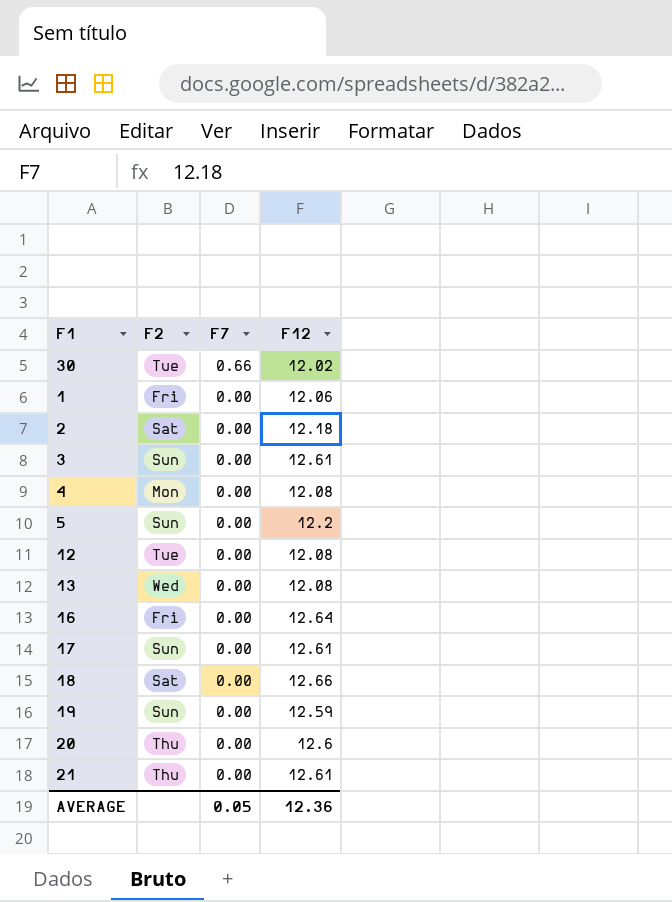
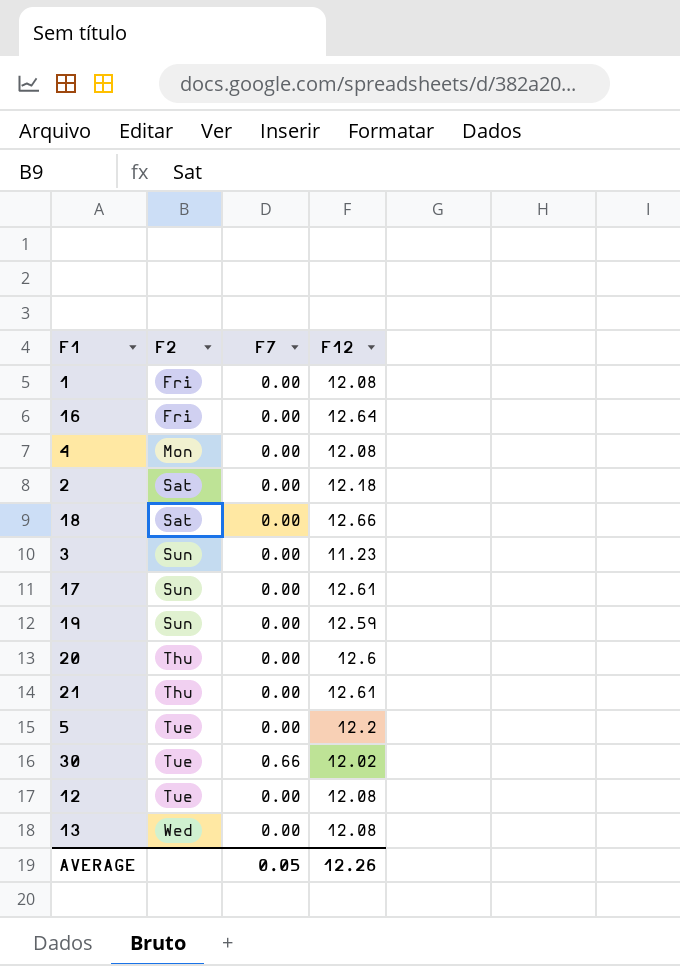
row order: F7 descending -> F2 ascending
1 | F12: 12.06 -> 12.08
3 | F12: 12.61 -> 11.23
5 | F2: Sun -> Tue
AVERAGE | F12: 12.36 -> 12.26

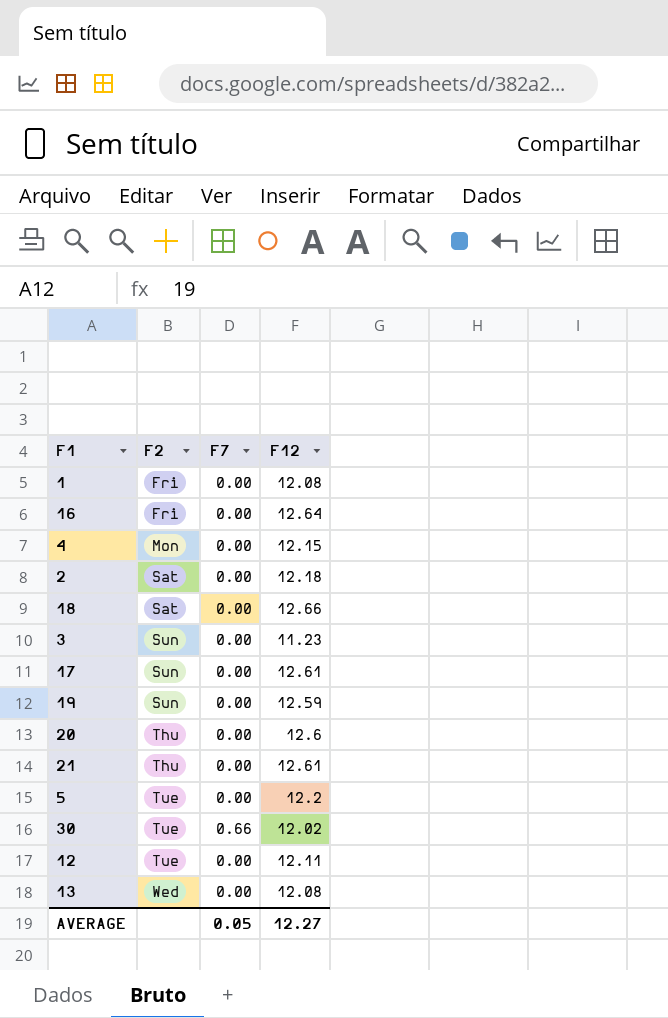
4 | F12: 12.08 -> 12.15
12 | F12: 12.08 -> 12.11
AVERAGE | F12: 12.26 -> 12.27

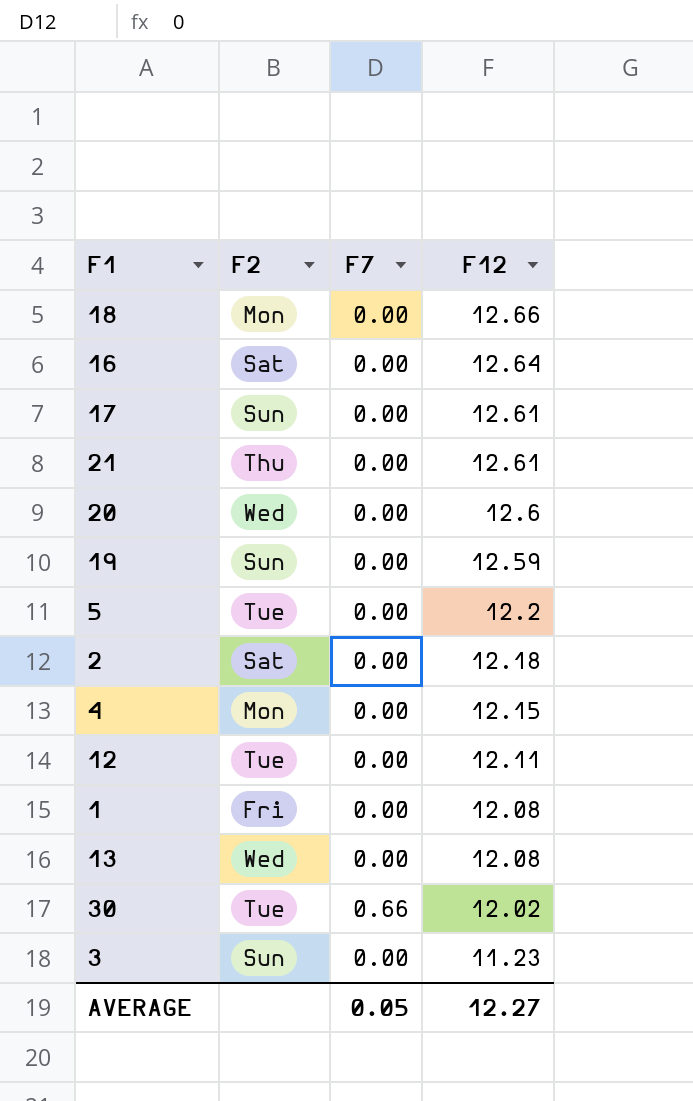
row order: F2 ascending -> F12 descending
18 | F2: Sat -> Mon
16 | F2: Fri -> Sat
20 | F2: Thu -> Wed

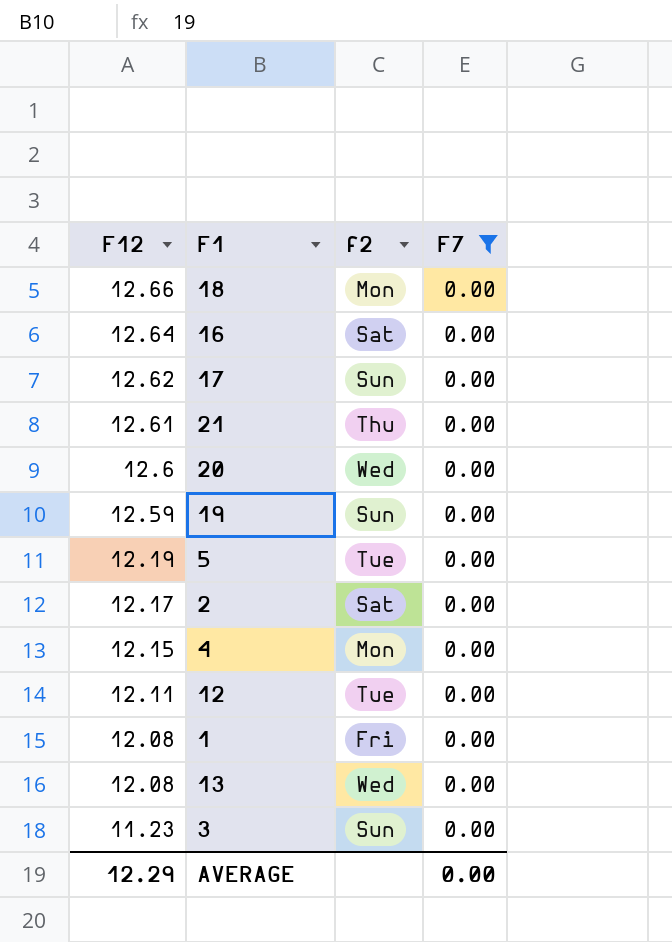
filter: none -> F7 = 0.00
column F12 | position: 4 -> 1
column name: F2 -> f2
17 | F12: 12.61 -> 12.62
5 | F12: 12.2 -> 12.19
2 | F12: 12.18 -> 12.17
AVERAGE | F12: 12.27 -> 12.29
AVERAGE | F7: 0.05 -> 0.00

